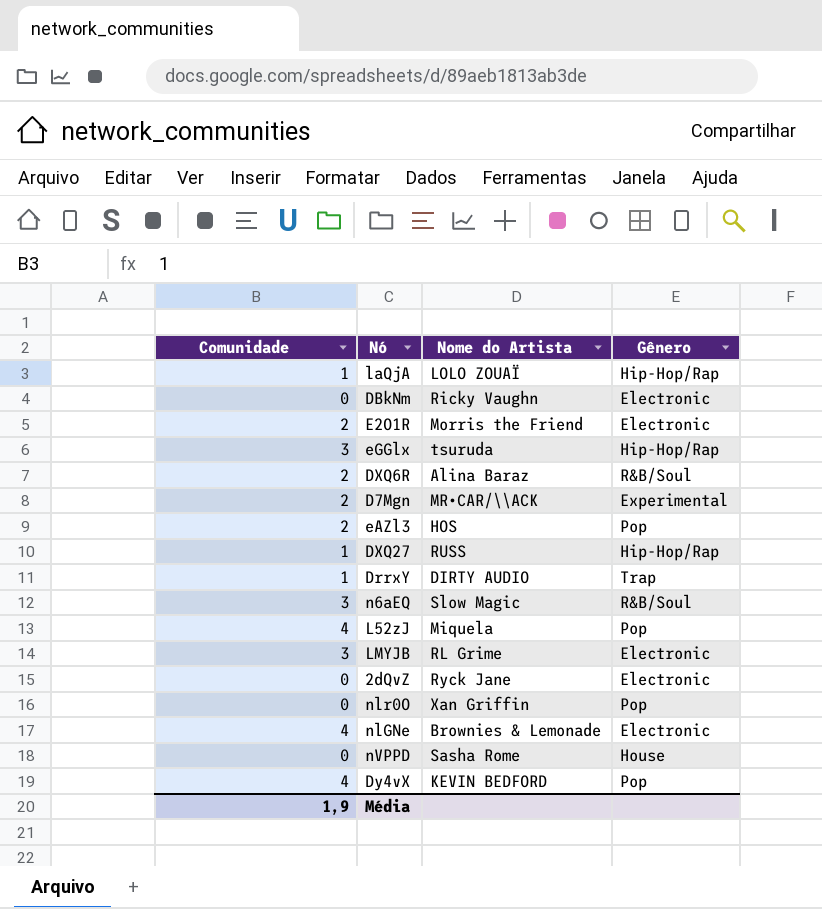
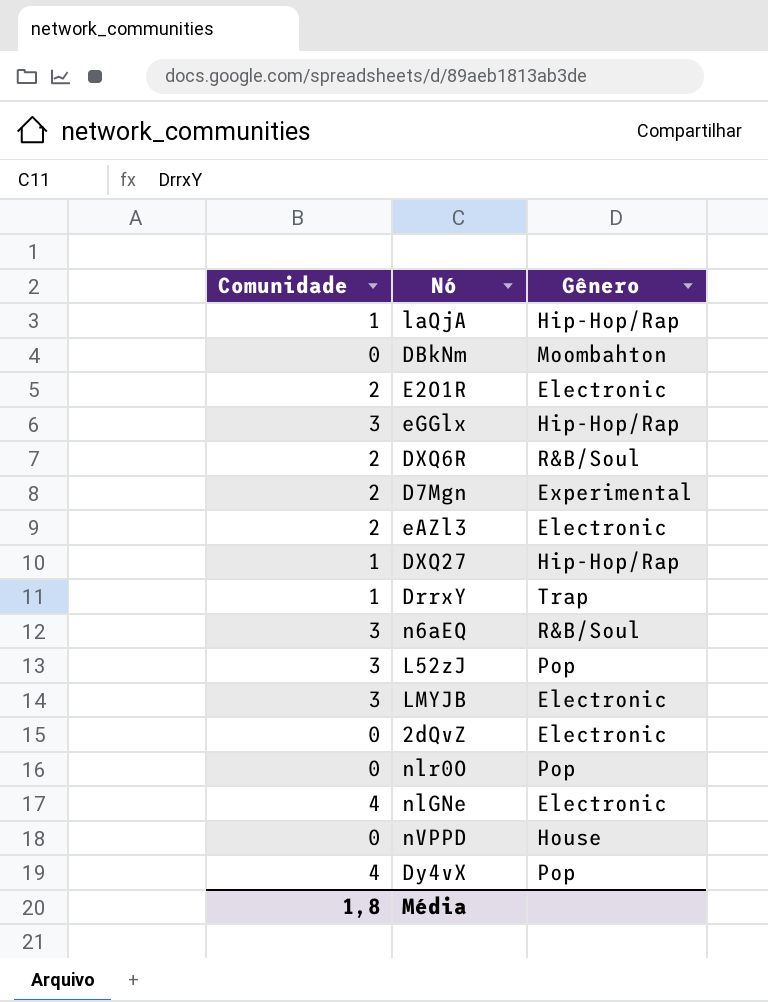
column Nome do Artista | position: 3 -> none
DBkNm | Gênero: Electronic -> Moombahton
eAZl3 | Gênero: Pop -> Electronic
L52zJ | Comunidade: 4 -> 3
Média | Comunidade: 1,9 -> 1,8

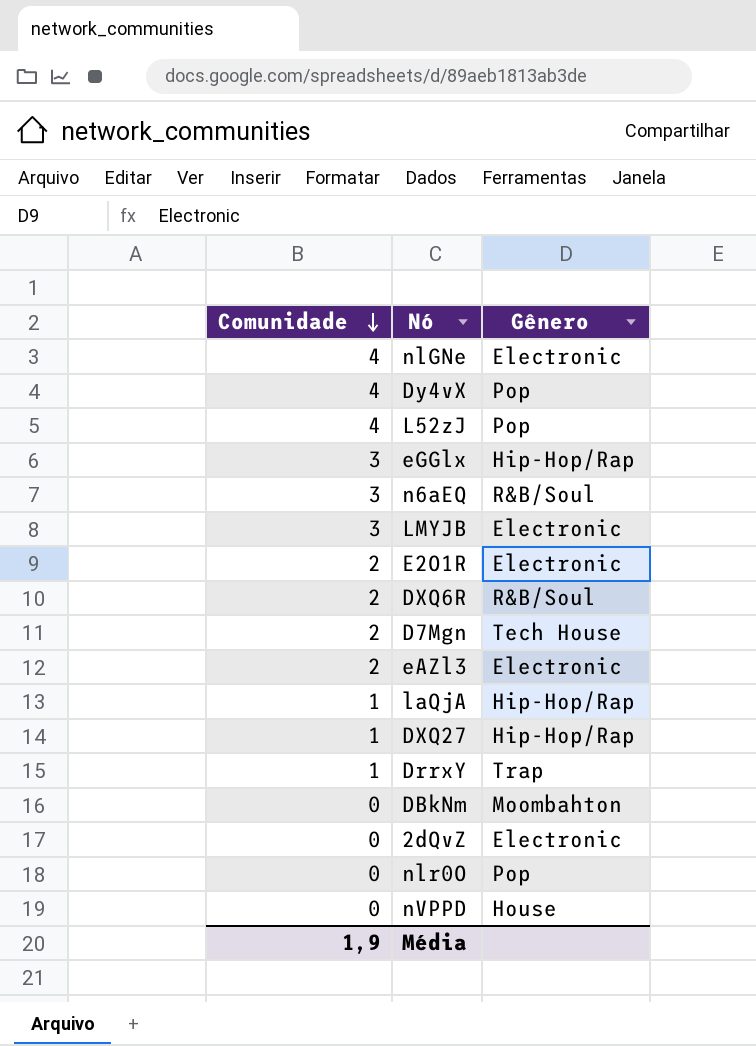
row order: none -> Comunidade descending
L52zJ | Comunidade: 3 -> 4
D7Mgn | Gênero: Experimental -> Tech House
Média | Comunidade: 1,8 -> 1,9

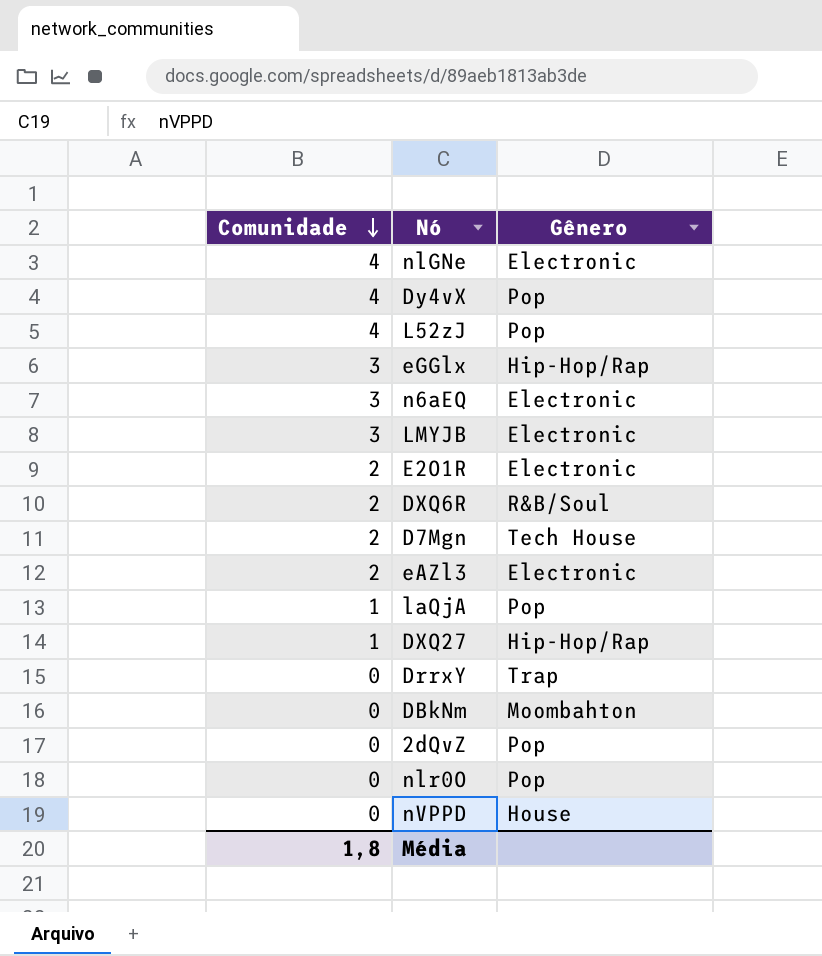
n6aEQ | Gênero: R&B/Soul -> Electronic
laQjA | Gênero: Hip-Hop/Rap -> Pop
DrrxY | Comunidade: 1 -> 0
2dQvZ | Gênero: Electronic -> Pop
Média | Comunidade: 1,9 -> 1,8

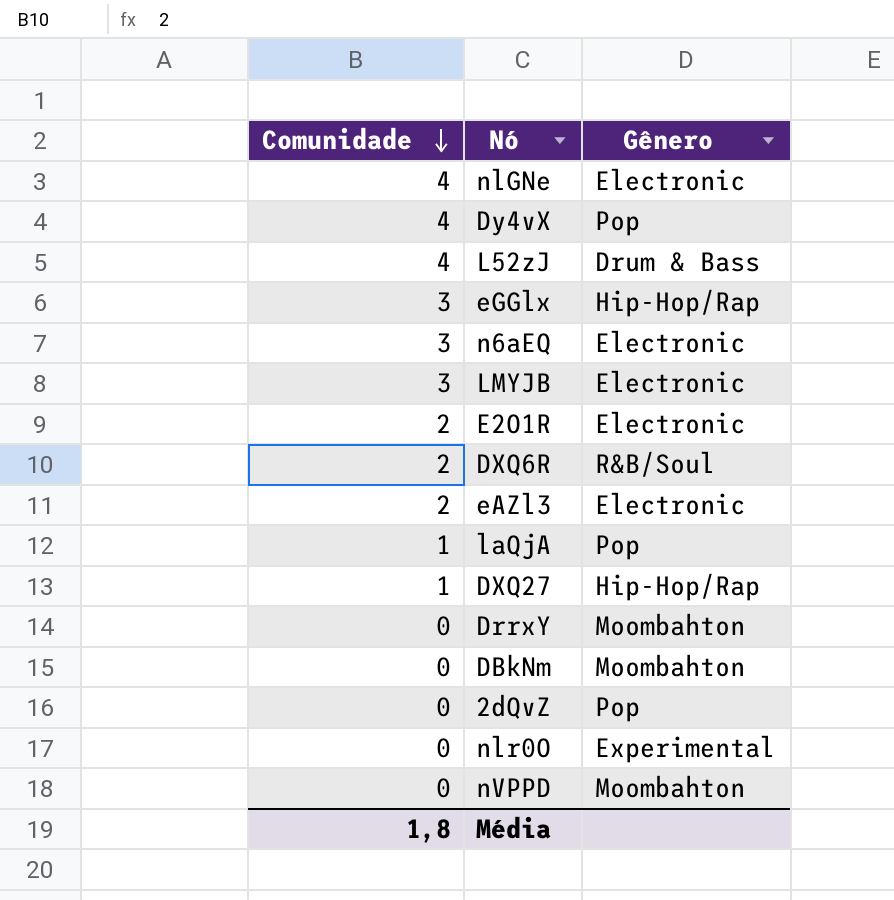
row D7Mgn: 2 | Tech House -> none
L52zJ | Gênero: Pop -> Drum & Bass
DrrxY | Gênero: Trap -> Moombahton
nlr0O | Gênero: Pop -> Experimental
nVPPD | Gênero: House -> Moombahton

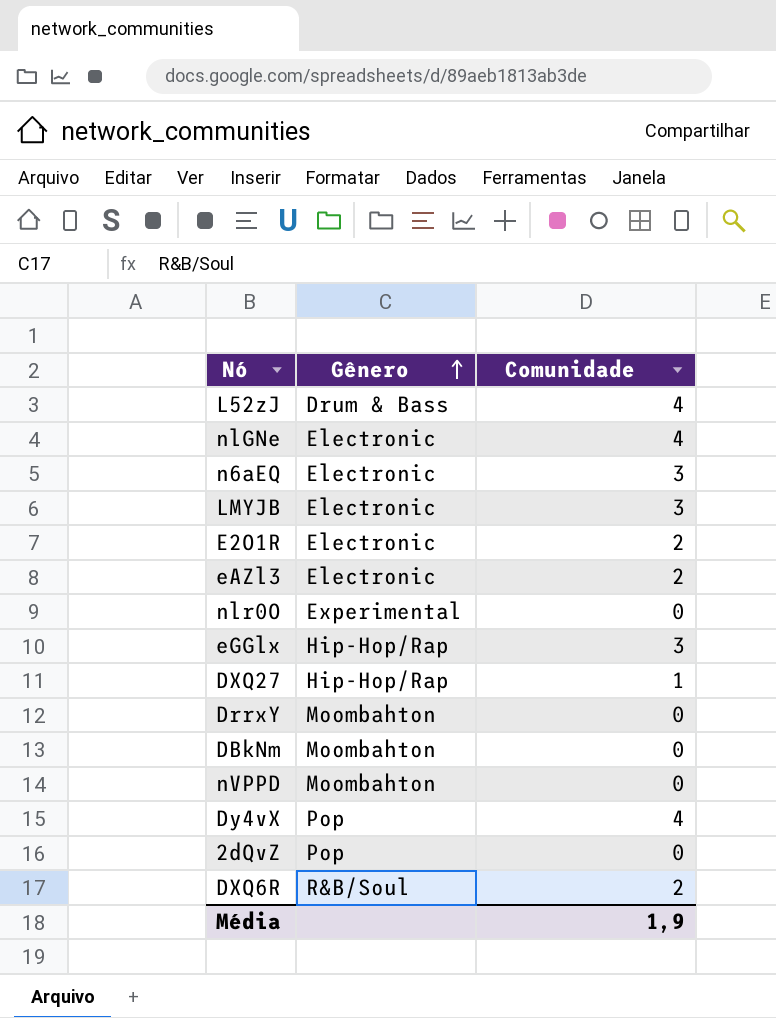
row order: Comunidade descending -> Gênero ascending
column Comunidade | position: 1 -> 3
row laQjA: 1 | Pop -> none
Média | Comunidade: 1,8 -> 1,9

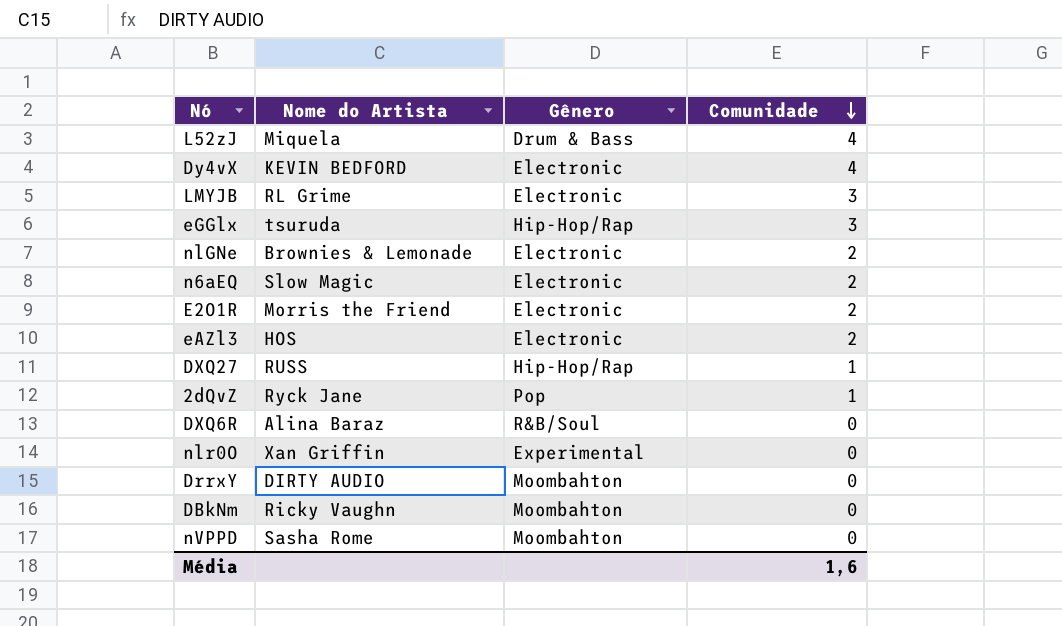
row order: Gênero ascending -> Comunidade descending
column Nome do Artista | position: none -> 2
Dy4vX | Gênero: Pop -> Electronic
nlGNe | Comunidade: 4 -> 2
n6aEQ | Comunidade: 3 -> 2
2dQvZ | Comunidade: 0 -> 1
DXQ6R | Comunidade: 2 -> 0
Média | Comunidade: 1,9 -> 1,6

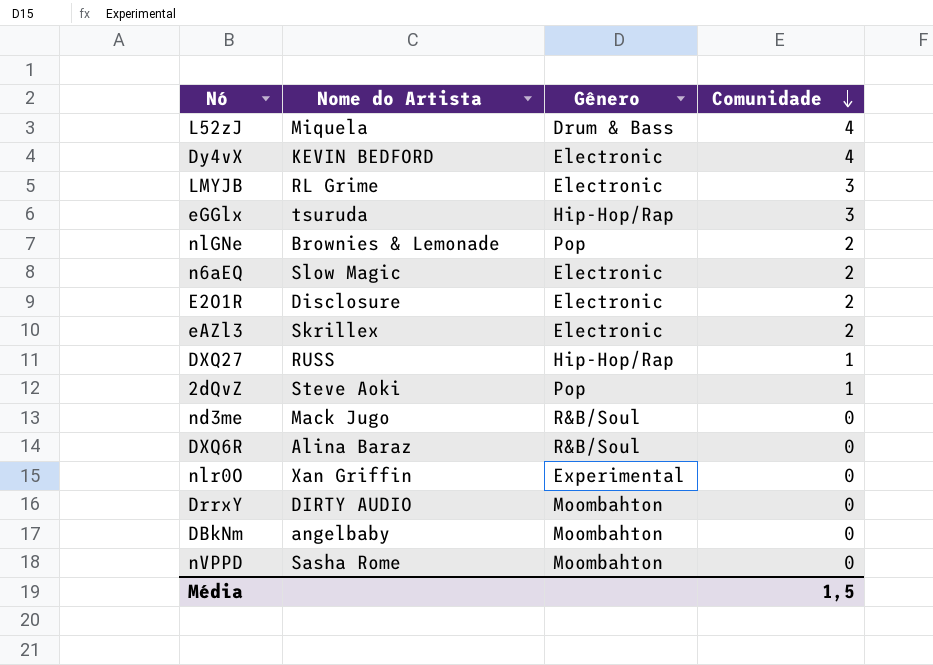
nlGNe | Gênero: Electronic -> Pop
E2O1R | Nome do Artista: Morris the Friend -> Disclosure
eAZl3 | Nome do Artista: HOS -> Skrillex
2dQvZ | Nome do Artista: Ryck Jane -> Steve Aoki
row nd3me: none -> Mack Jugo | R&B/Soul | 0
DBkNm | Nome do Artista: Ricky Vaughn -> angelbaby
Média | Comunidade: 1,6 -> 1,5

